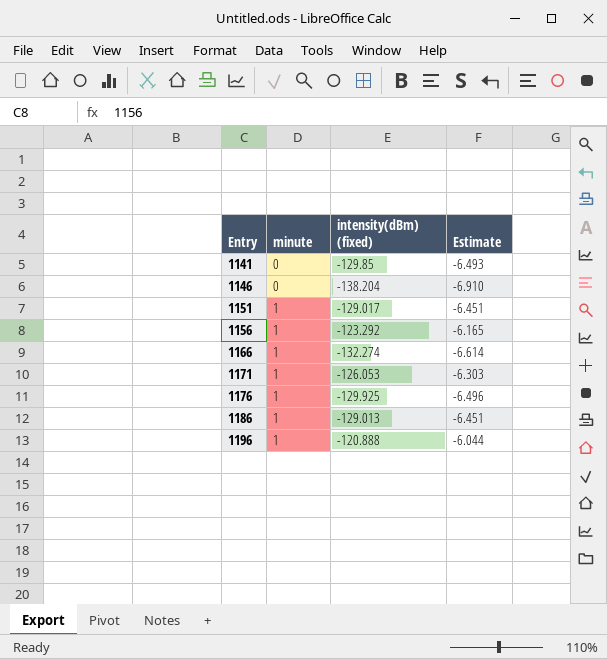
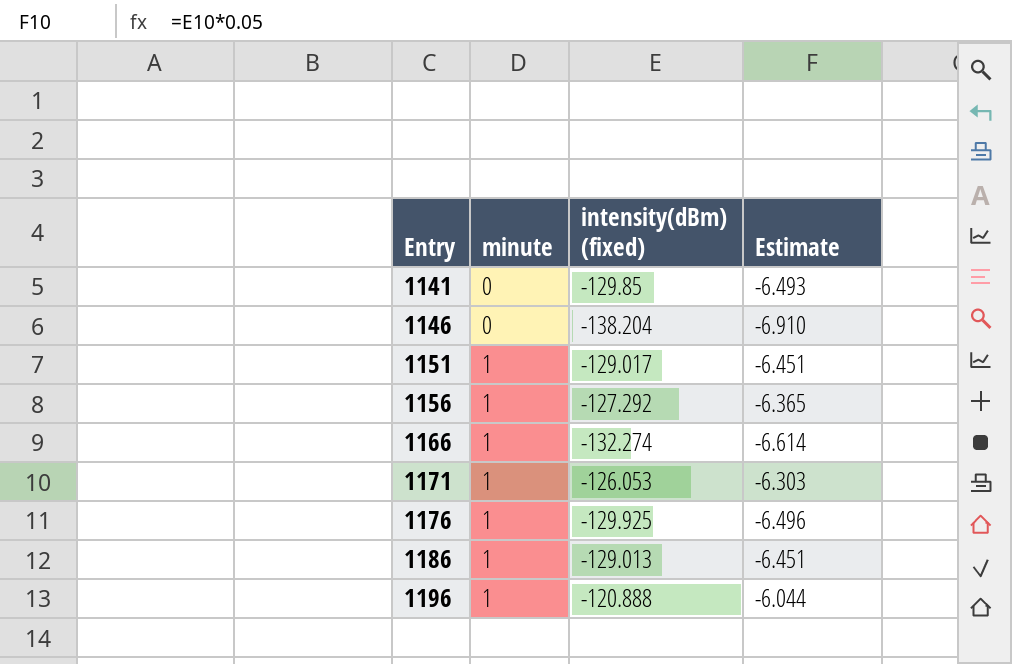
1156 | intensity(dBm) (fixed): -123.292 -> -127.292
1156 | Estimate: -6.165 -> -6.365

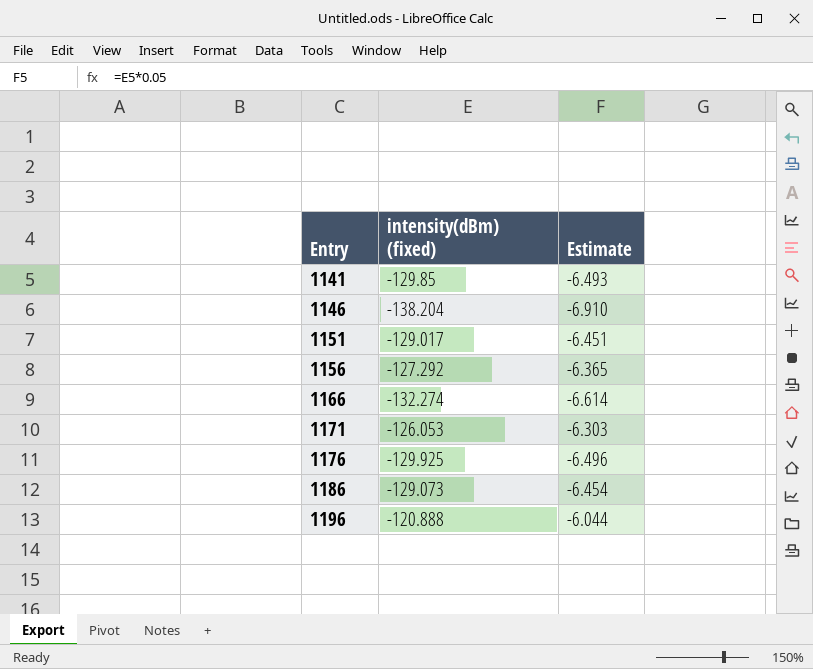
column minute | position: 2 -> none
1186 | intensity(dBm) (fixed): -129.013 -> -129.073
1186 | Estimate: -6.451 -> -6.454

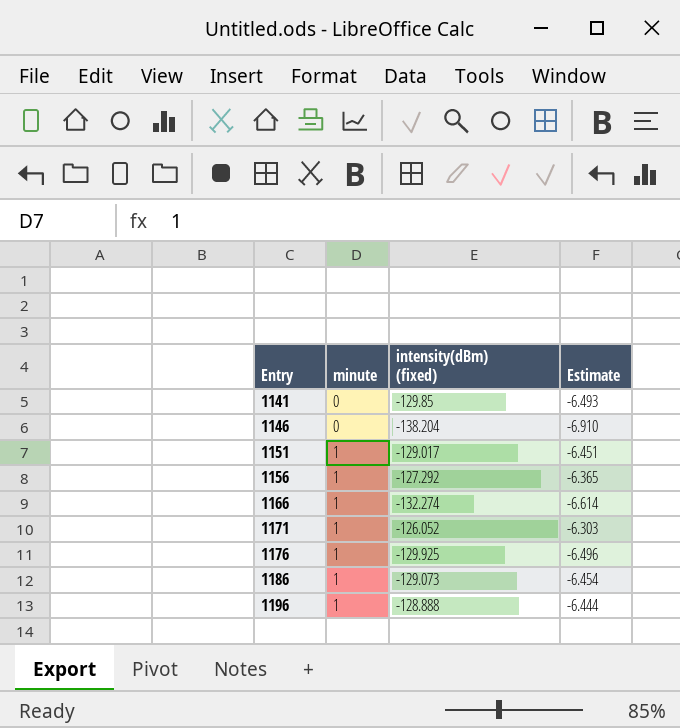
column minute | position: none -> 2
1171 | intensity(dBm) (fixed): -126.053 -> -126.052
1196 | intensity(dBm) (fixed): -120.888 -> -128.888
1196 | Estimate: -6.044 -> -6.444

